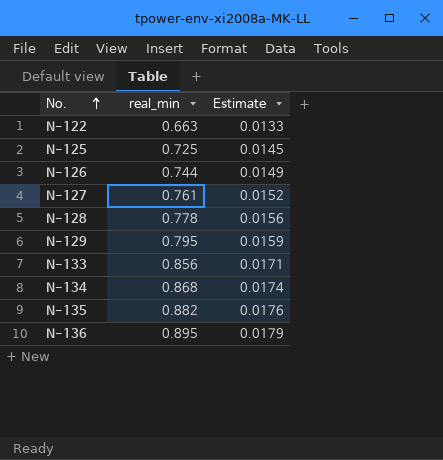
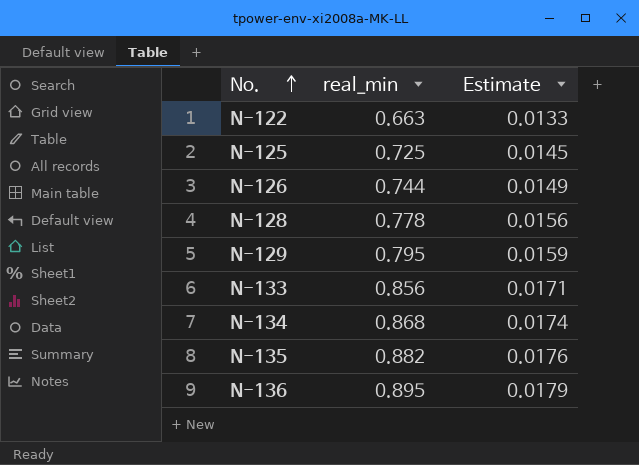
row N-127: 0.761 | 0.0152 -> none

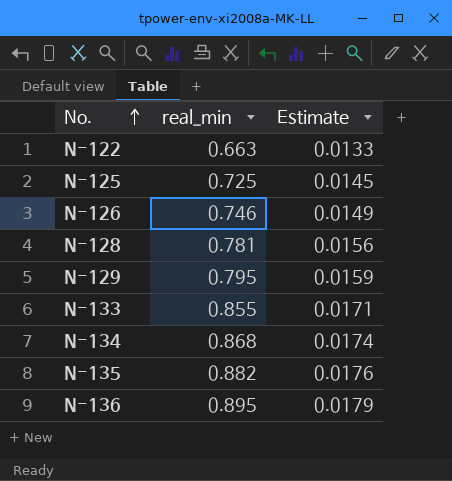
N-126 | real_min: 0.744 -> 0.746
N-128 | real_min: 0.778 -> 0.781
N-133 | real_min: 0.856 -> 0.855

